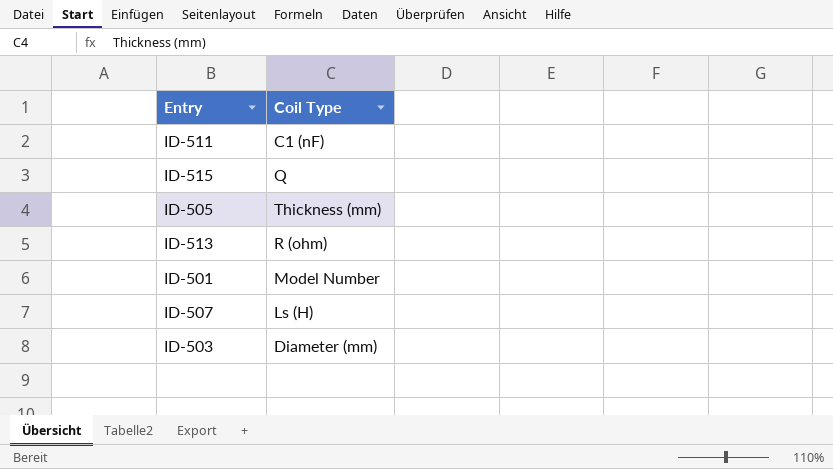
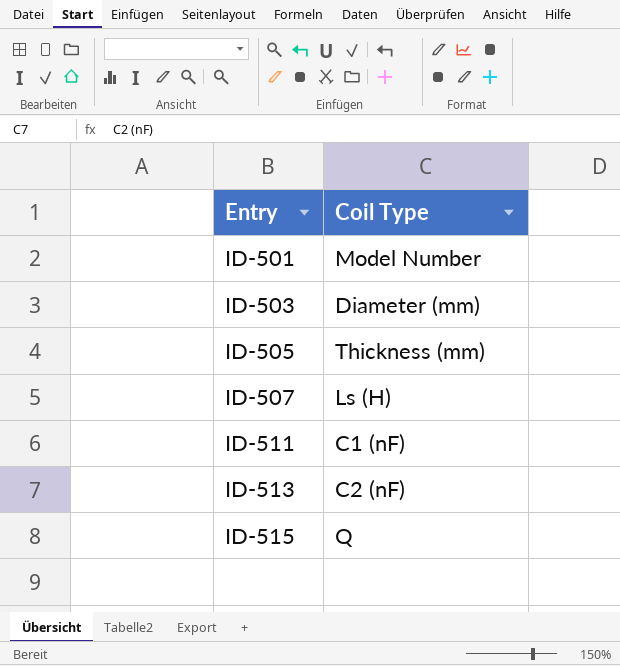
row order: none -> Entry ascending
ID-513 | Coil Type: R (ohm) -> C2 (nF)

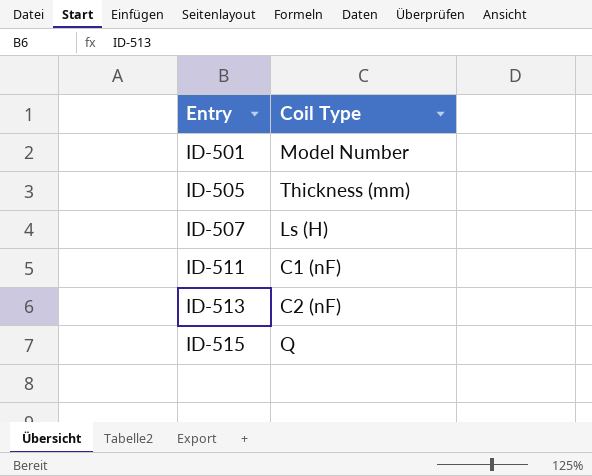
row ID-503: Diameter (mm) -> none

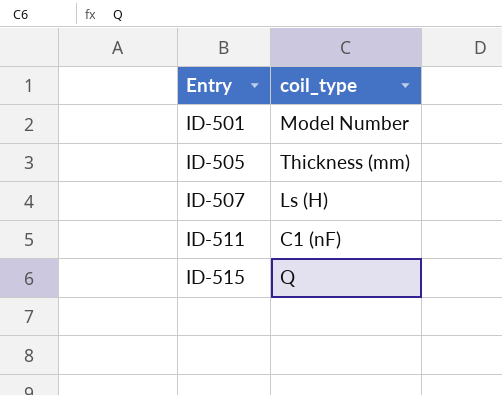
column name: Coil Type -> coil_type
row ID-513: C2 (nF) -> none

